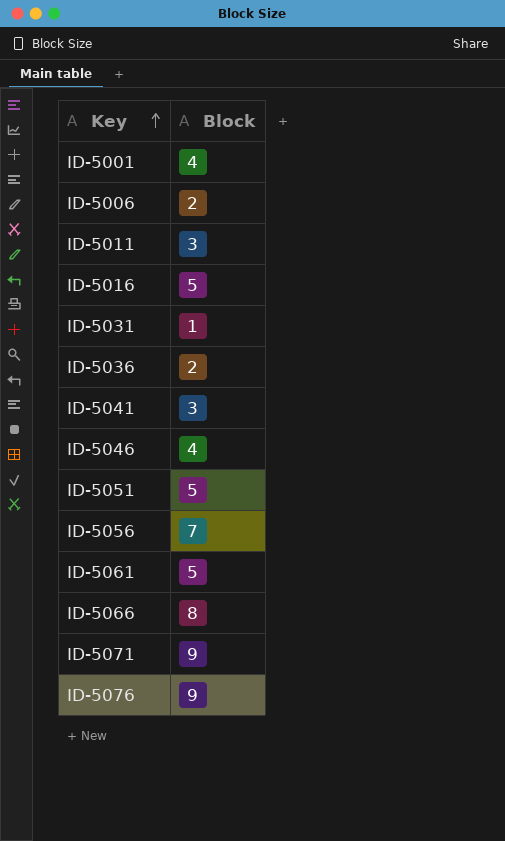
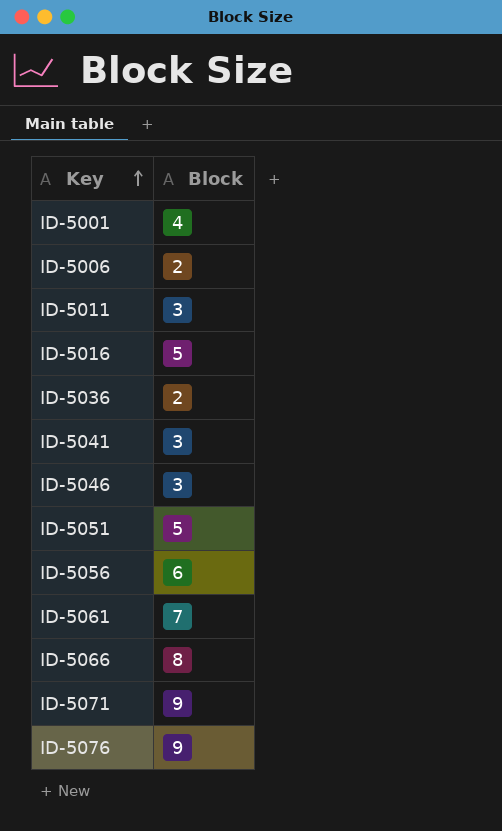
row ID-5031: 1 -> none
ID-5046 | Block: 4 -> 3
ID-5056 | Block: 7 -> 6
ID-5061 | Block: 5 -> 7

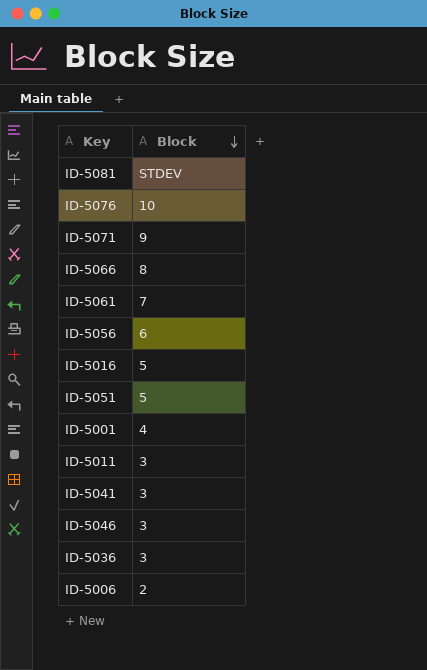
row order: Key ascending -> Block descending
row ID-5081: none -> STDEV
ID-5076 | Block: 9 -> 10
ID-5036 | Block: 2 -> 3

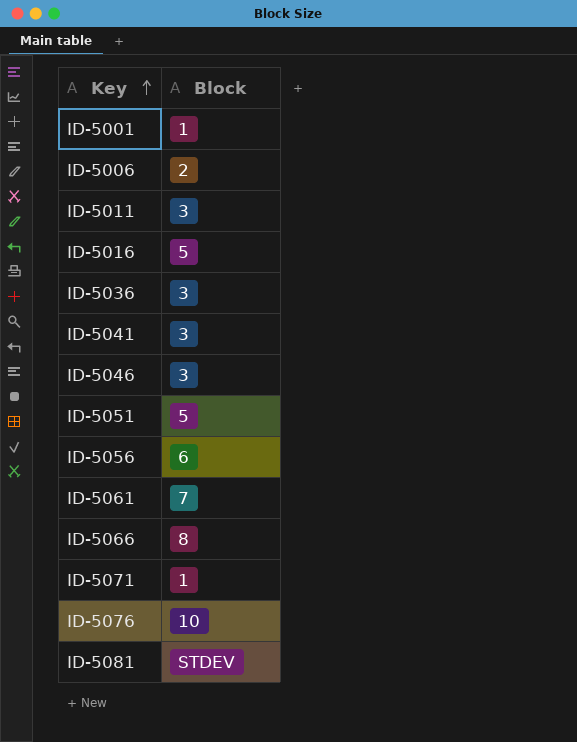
row order: Block descending -> Key ascending
ID-5001 | Block: 4 -> 1
ID-5071 | Block: 9 -> 1

